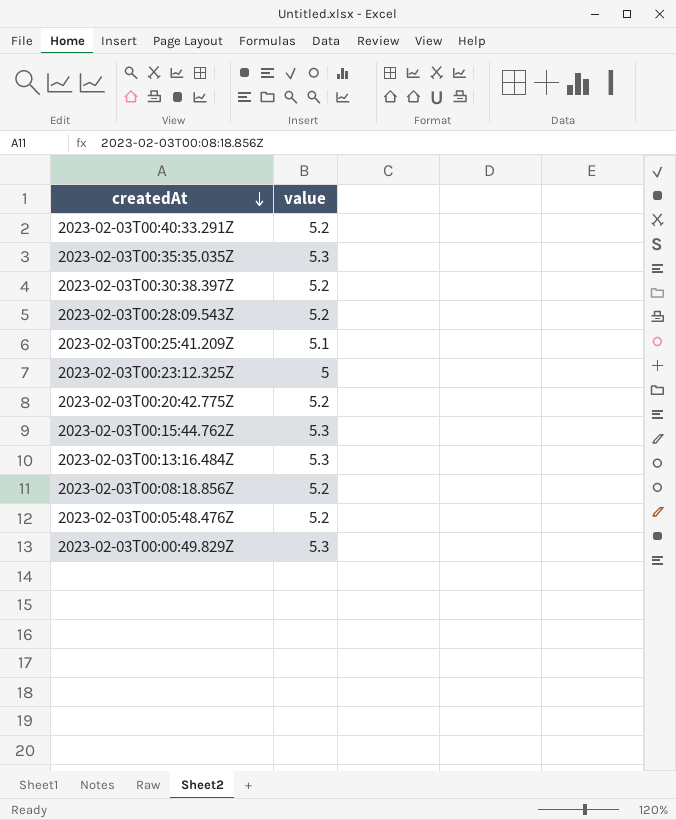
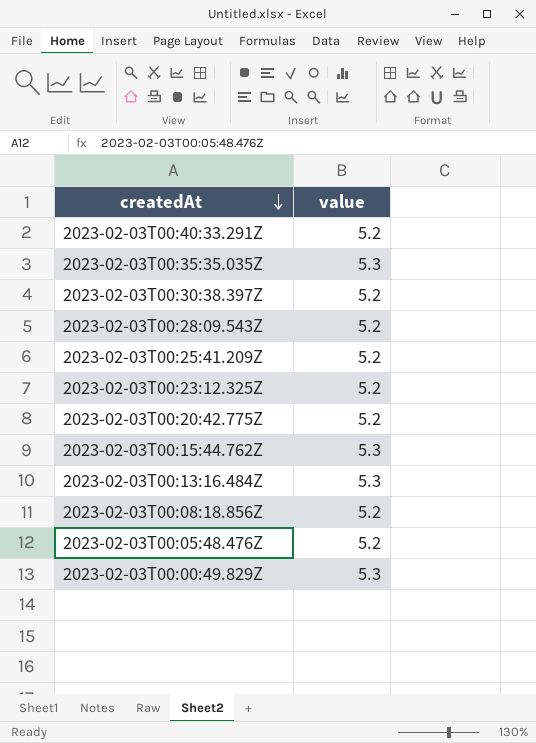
2023-02-03T00:25:41.209Z | value: 5.1 -> 5.2
2023-02-03T00:23:12.325Z | value: 5 -> 5.2

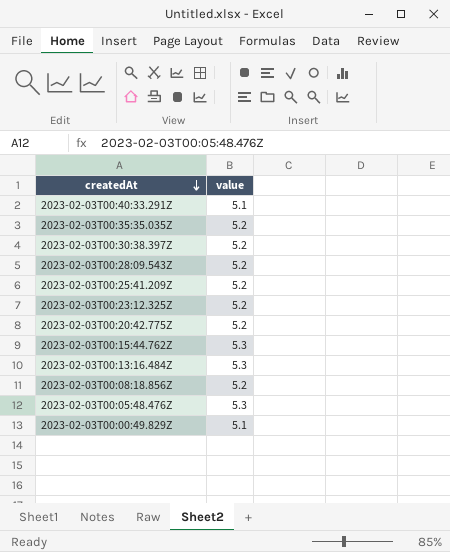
2023-02-03T00:40:33.291Z | value: 5.2 -> 5.1
2023-02-03T00:35:35.035Z | value: 5.3 -> 5.2
2023-02-03T00:05:48.476Z | value: 5.2 -> 5.3
2023-02-03T00:00:49.829Z | value: 5.3 -> 5.1

